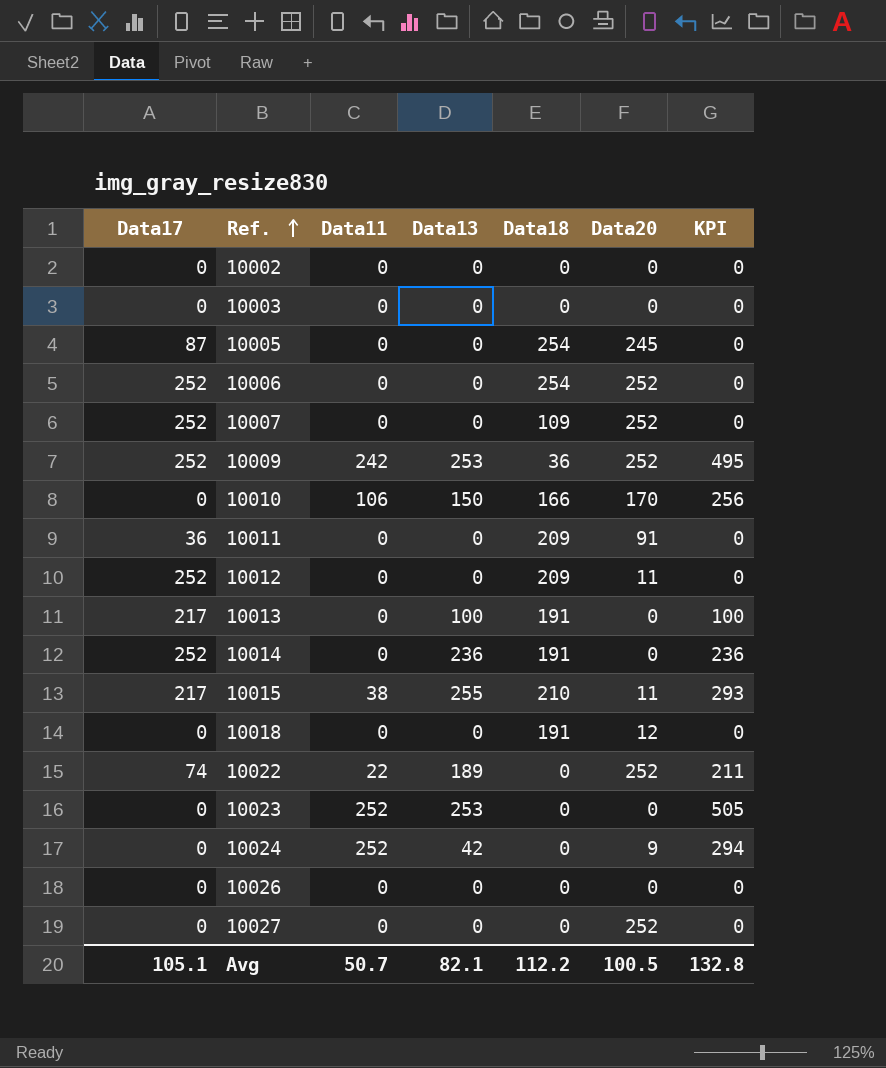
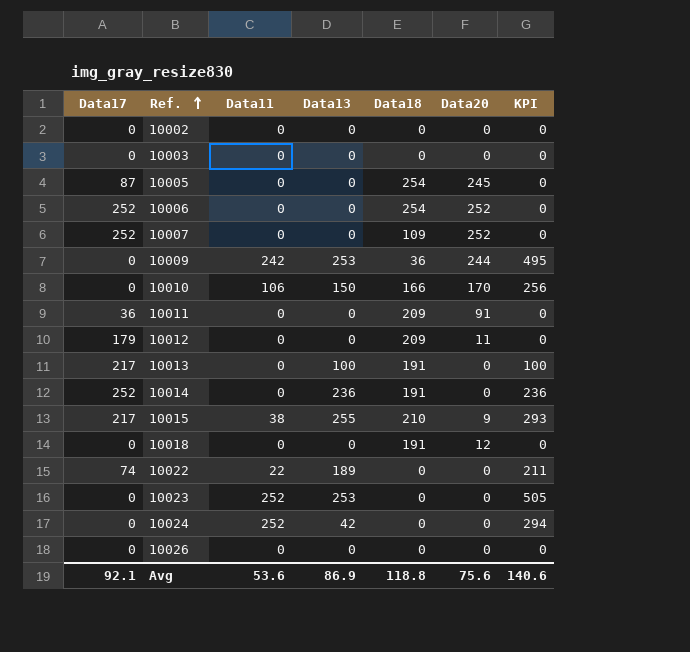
row 10027: 0 | 0 | 0 | 0 | 252 | 0 -> none
10009 | Data17: 252 -> 0
10009 | Data20: 252 -> 244
10012 | Data17: 252 -> 179
10015 | Data20: 11 -> 9
10022 | Data20: 252 -> 0
10024 | Data20: 9 -> 0
Avg | Data17: 105.1 -> 92.1
Avg | Data11: 50.7 -> 53.6
Avg | Data13: 82.1 -> 86.9
Avg | Data18: 112.2 -> 118.8
Avg | Data20: 100.5 -> 75.6
Avg | KPI: 132.8 -> 140.6

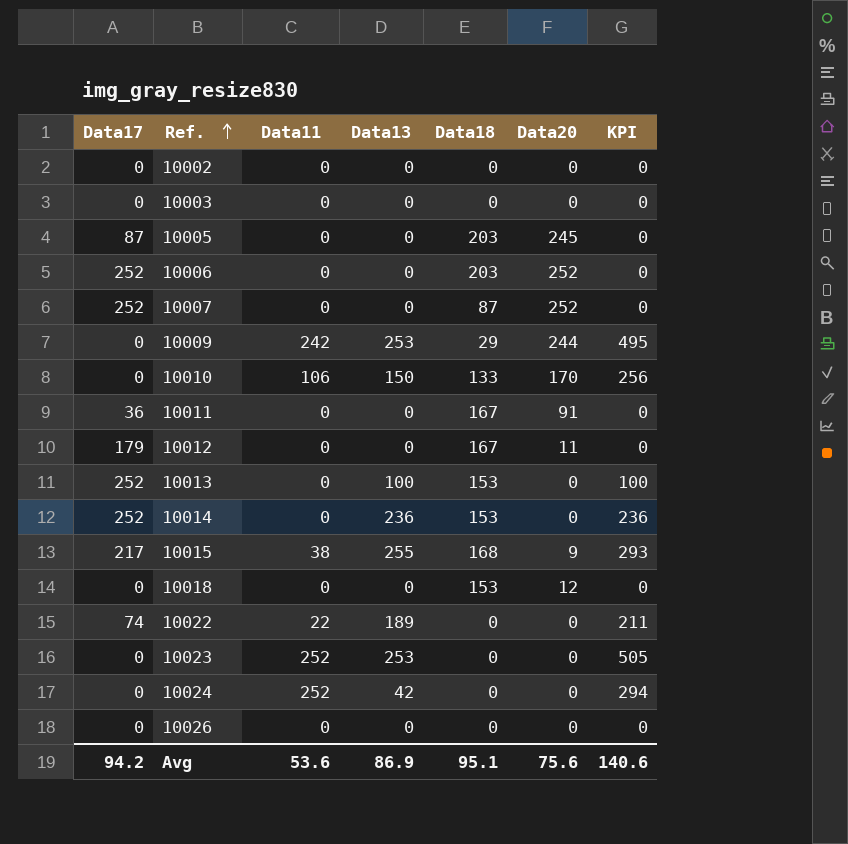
10005 | Data18: 254 -> 203
10006 | Data18: 254 -> 203
10007 | Data18: 109 -> 87
10009 | Data18: 36 -> 29
10010 | Data18: 166 -> 133
10011 | Data18: 209 -> 167
10012 | Data18: 209 -> 167
10013 | Data17: 217 -> 252
10013 | Data18: 191 -> 153
10014 | Data18: 191 -> 153
10015 | Data18: 210 -> 168
10018 | Data18: 191 -> 153
Avg | Data17: 92.1 -> 94.2
Avg | Data18: 118.8 -> 95.1

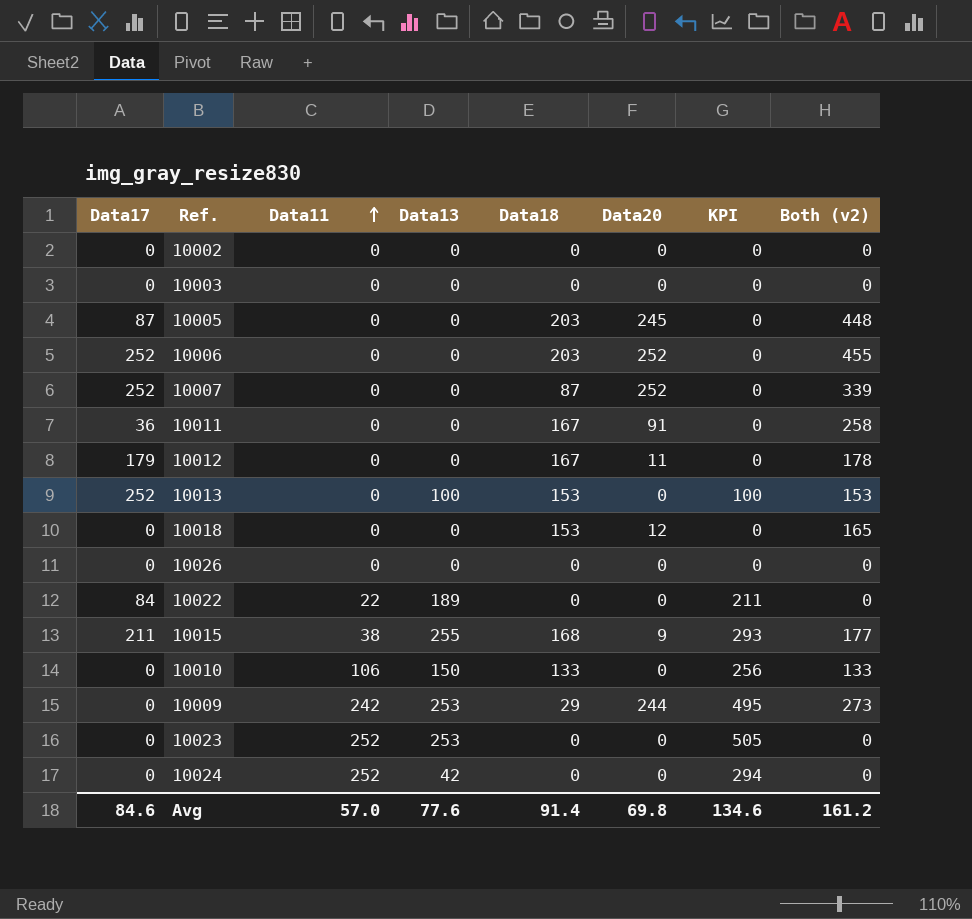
row order: Ref. ascending -> Data11 ascending
column Both (v2) | formula: none -> [Data18] + [Data20]
row 10014: 252 | 0 | 236 | 153 | 0 | 236 -> none
10022 | Data17: 74 -> 84
10015 | Data17: 217 -> 211
10010 | Data20: 170 -> 0
Avg | Data17: 94.2 -> 84.6
Avg | Data11: 53.6 -> 57.0
Avg | Data13: 86.9 -> 77.6
Avg | Data18: 95.1 -> 91.4
Avg | Data20: 75.6 -> 69.8
Avg | KPI: 140.6 -> 134.6

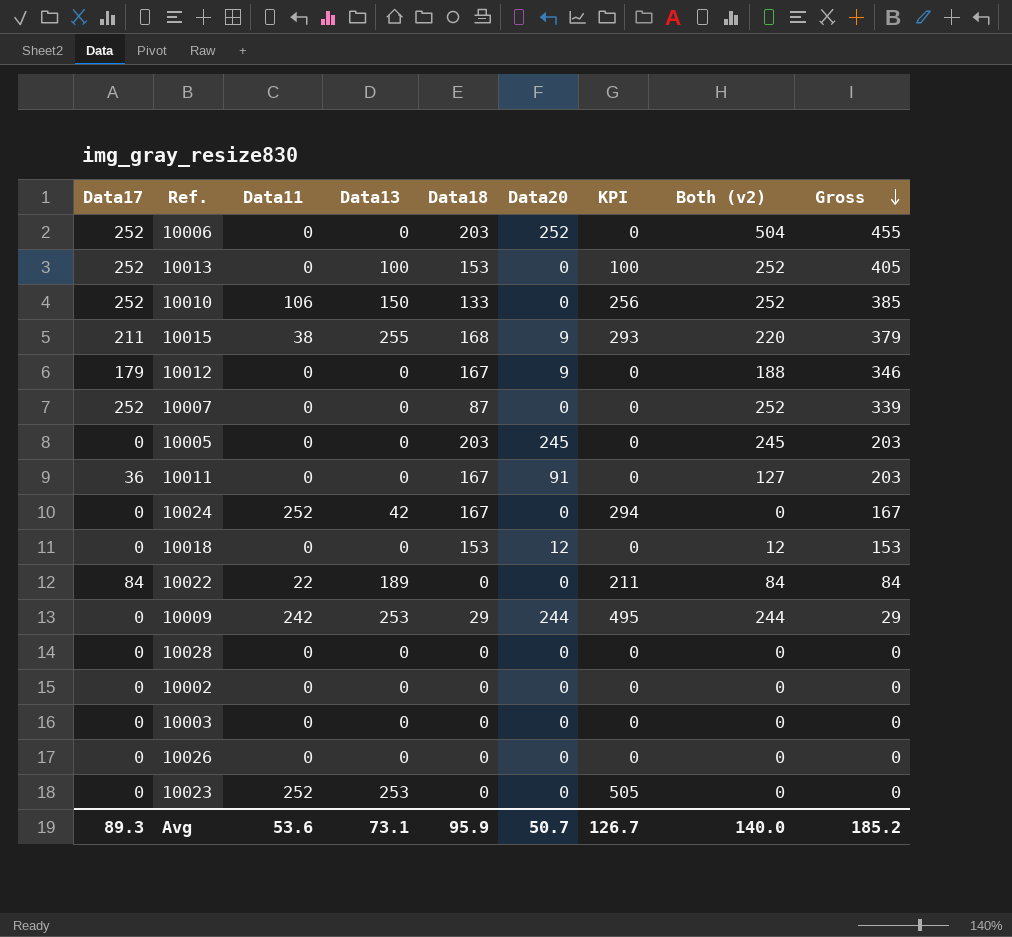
row order: Data11 ascending -> Gross descending
column Both (v2) | formula: [Data18] + [Data20] -> [Data17] + [Data20]
column Gross | formula: none -> [Data17] + [Data18]
10010 | Data17: 0 -> 252
10012 | Data20: 11 -> 9
10007 | Data20: 252 -> 0
10005 | Data17: 87 -> 0
10024 | Data18: 0 -> 167
row 10028: none -> 0 | 0 | 0 | 0 | 0 | 0 | 0 | 0
Avg | Data17: 84.6 -> 89.3
Avg | Data11: 57.0 -> 53.6
Avg | Data13: 77.6 -> 73.1
Avg | Data18: 91.4 -> 95.9
Avg | Data20: 69.8 -> 50.7
Avg | KPI: 134.6 -> 126.7
Avg | Both (v2): 161.2 -> 140.0

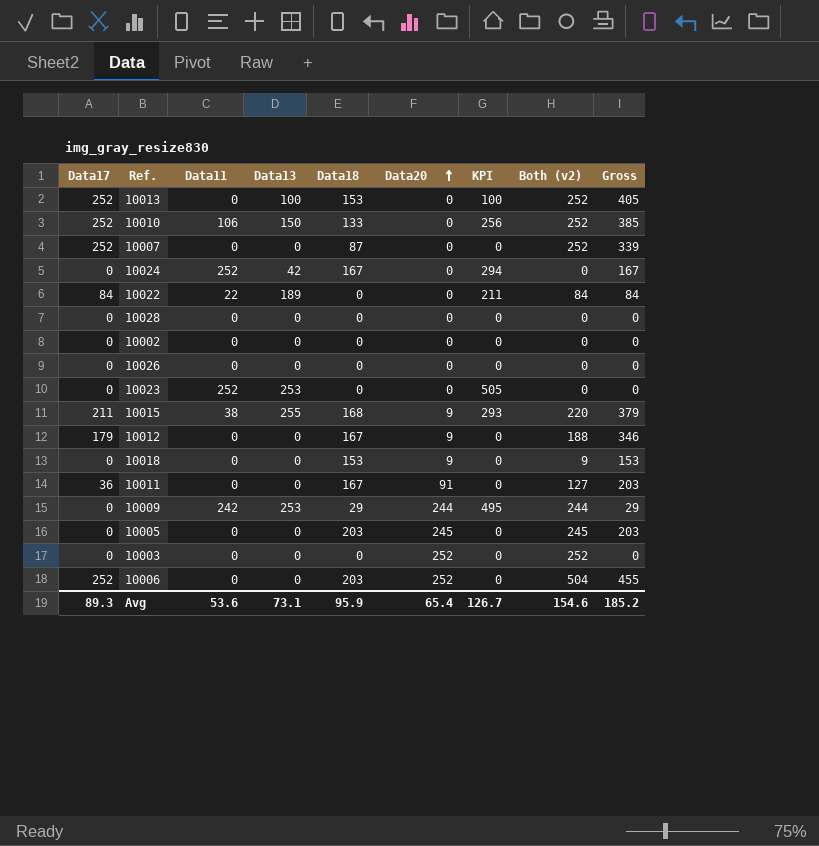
row order: Gross descending -> Data20 ascending
10018 | Data20: 12 -> 9
10018 | Both (v2): 12 -> 9
10003 | Data20: 0 -> 252
10003 | Both (v2): 0 -> 252
Avg | Data20: 50.7 -> 65.4
Avg | Both (v2): 140.0 -> 154.6

